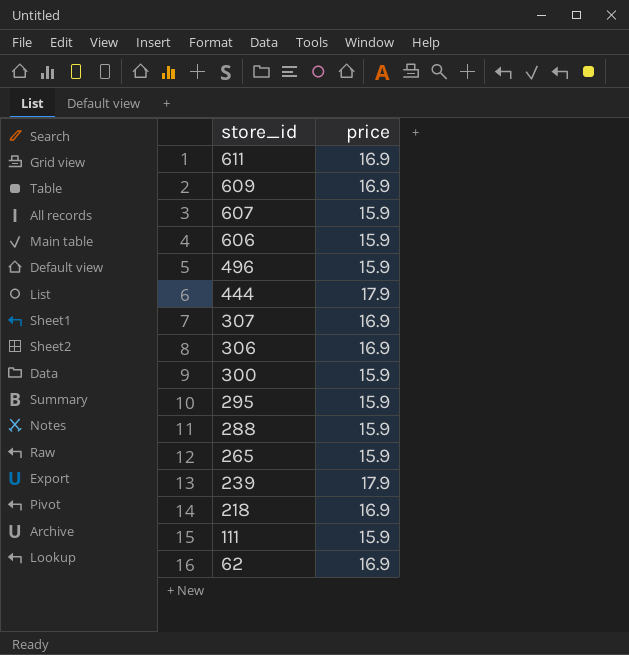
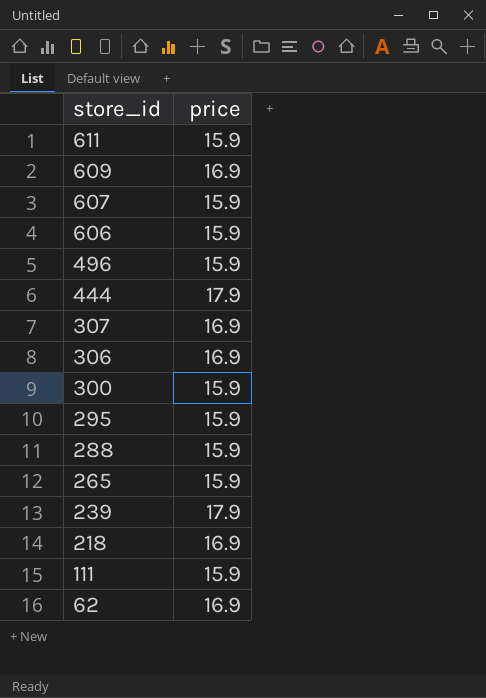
611 | price: 16.9 -> 15.9

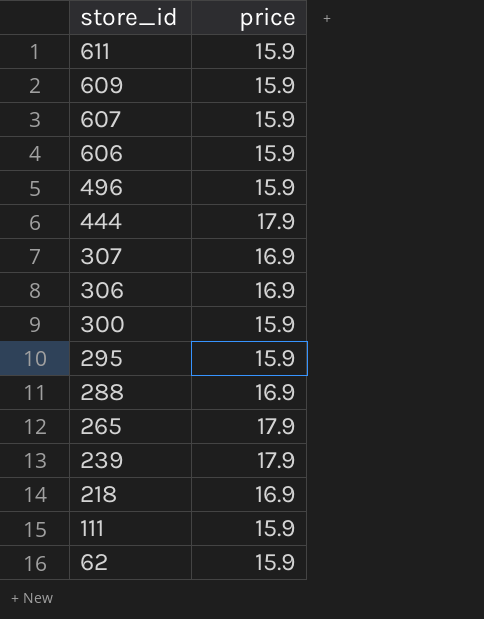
609 | price: 16.9 -> 15.9
288 | price: 15.9 -> 16.9
265 | price: 15.9 -> 17.9
62 | price: 16.9 -> 15.9

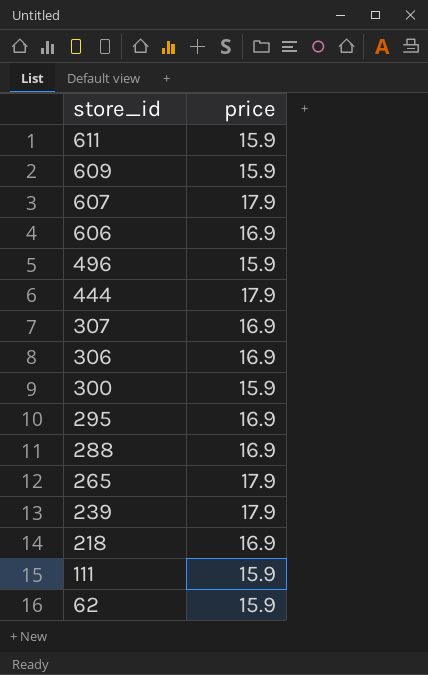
607 | price: 15.9 -> 17.9
606 | price: 15.9 -> 16.9
295 | price: 15.9 -> 16.9

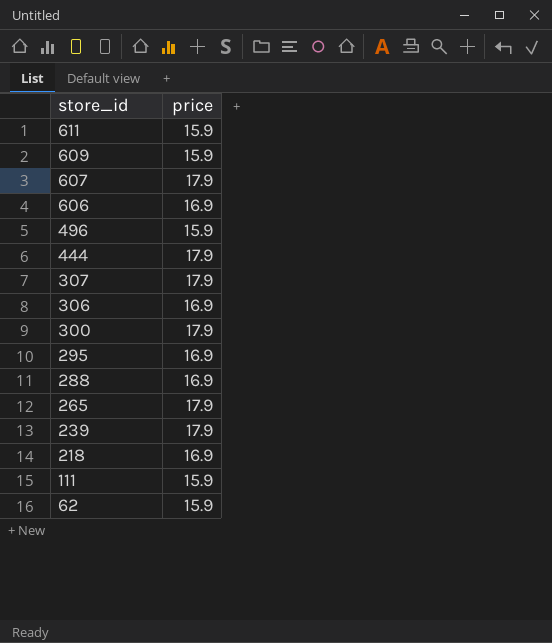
307 | price: 16.9 -> 17.9
300 | price: 15.9 -> 17.9

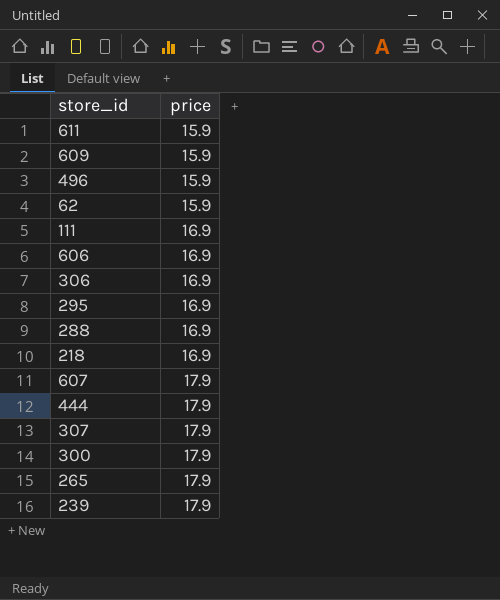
row order: store_id descending -> price ascending
111 | price: 15.9 -> 16.9

